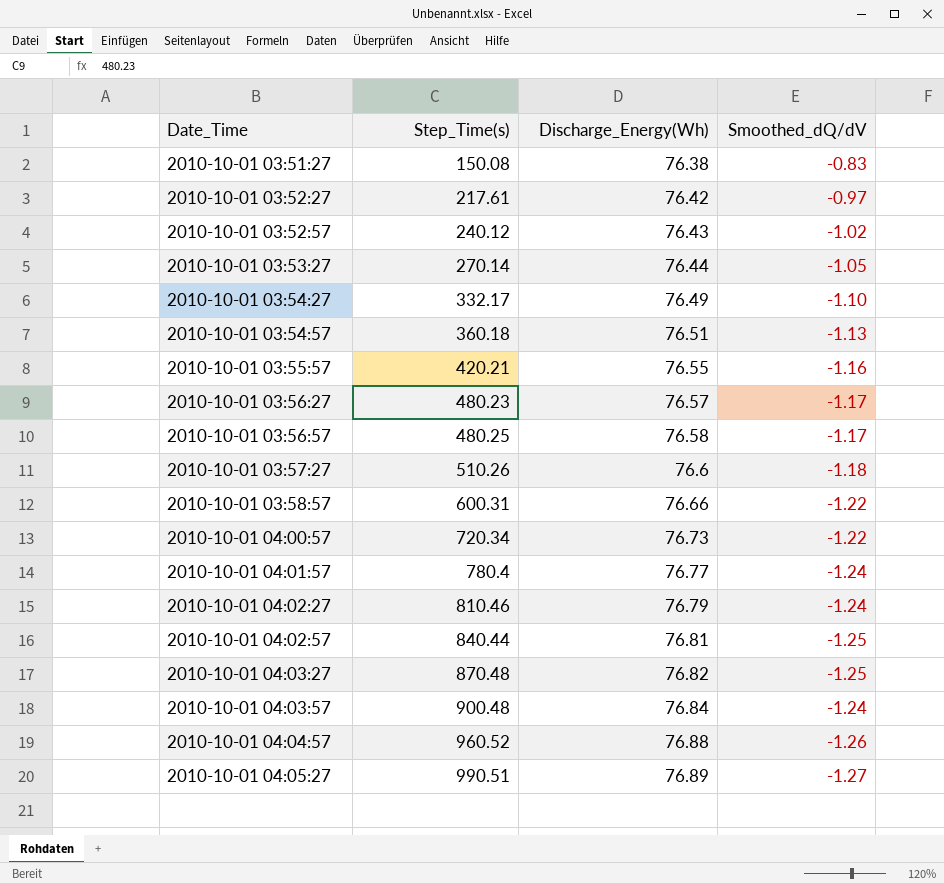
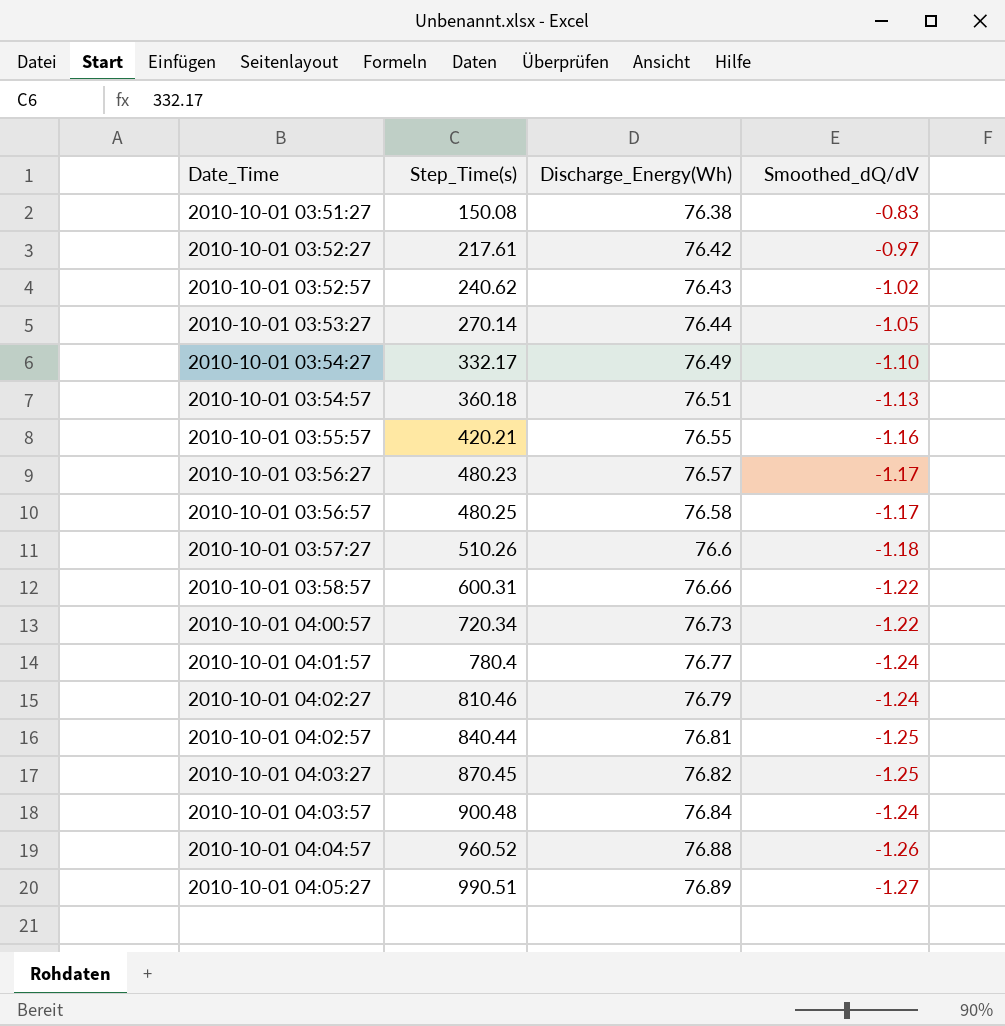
2010-10-01 03:52:57 | Step_Time(s): 240.12 -> 240.62
2010-10-01 04:03:27 | Step_Time(s): 870.48 -> 870.45

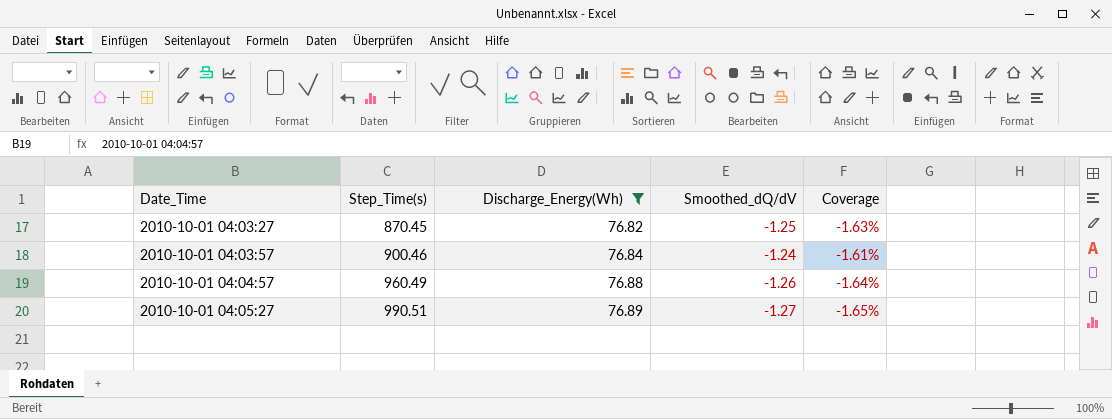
filter: none -> Discharge_Energy(Wh) >= 76.82
column Coverage | formula: none -> [Smoothed_dQ/dV] / [Discharge_Energy(Wh)]
2010-10-01 04:03:57 | Step_Time(s): 900.48 -> 900.46
2010-10-01 04:04:57 | Step_Time(s): 960.52 -> 960.49

